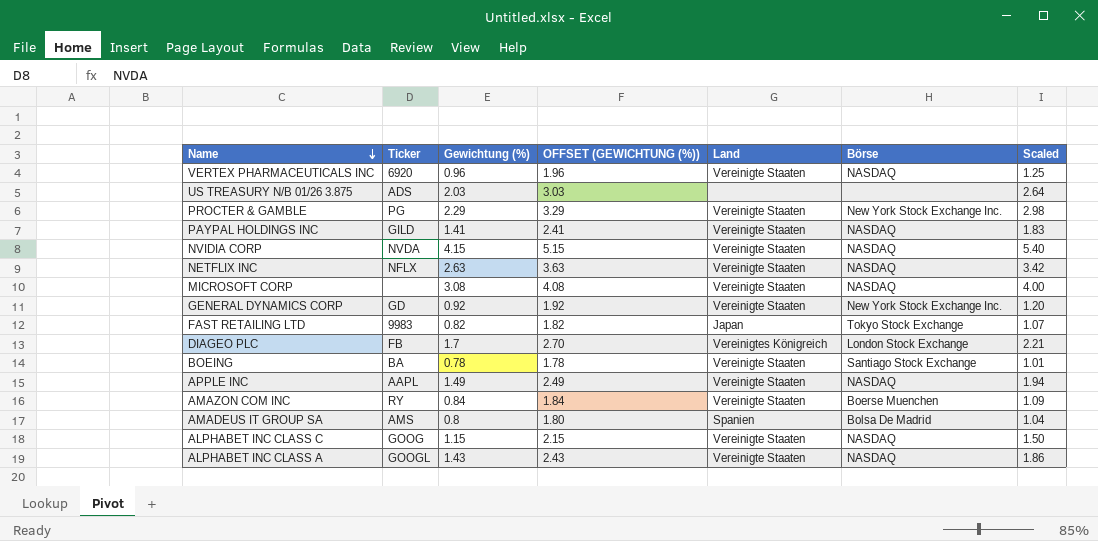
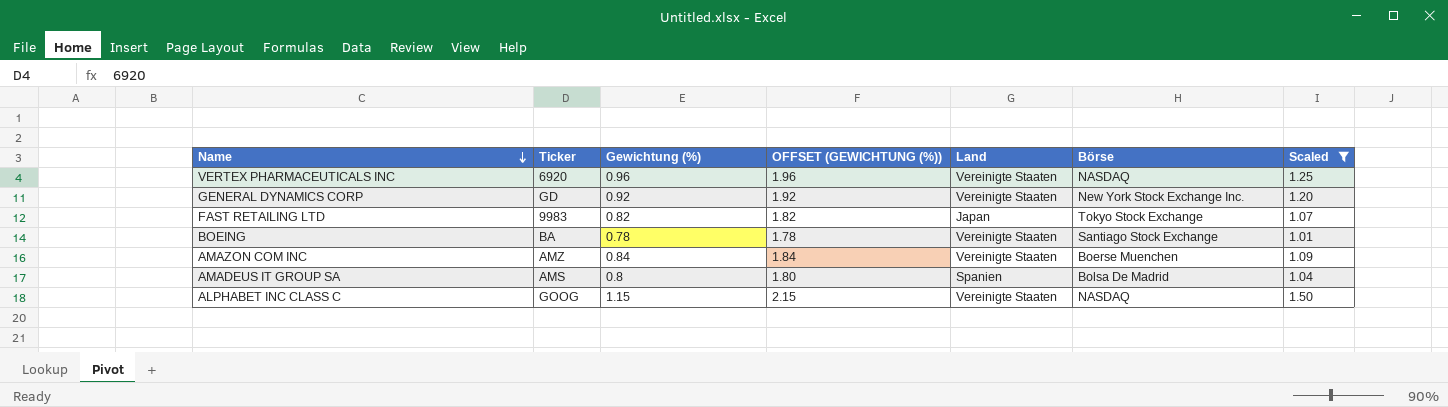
filter: none -> Scaled <= 1.50
AMAZON COM INC | Ticker: RY -> AMZ

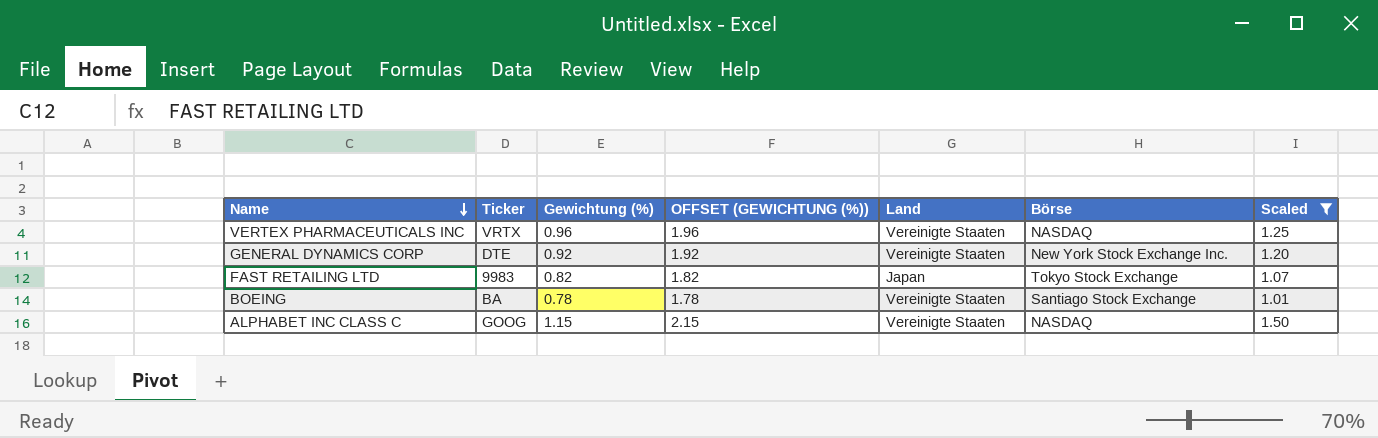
row AMAZON COM INC: AMZ | 0.84 | 1.84 | Vereinigte Staaten | Boerse Muenchen | 1.09 -> none
row AMADEUS IT GROUP SA: AMS | 0.8 | 1.80 | Spanien | Bolsa De Madrid | 1.04 -> none
VERTEX PHARMACEUTICALS INC | Ticker: 6920 -> VRTX
GENERAL DYNAMICS CORP | Ticker: GD -> DTE

